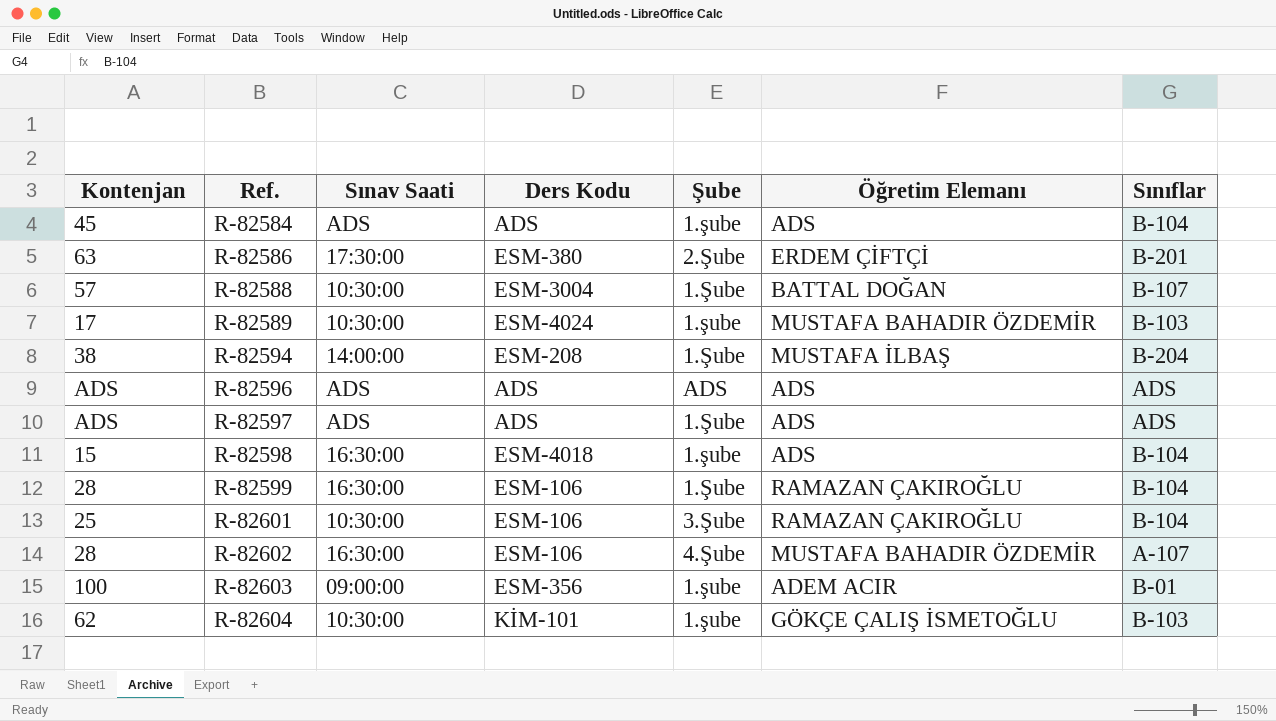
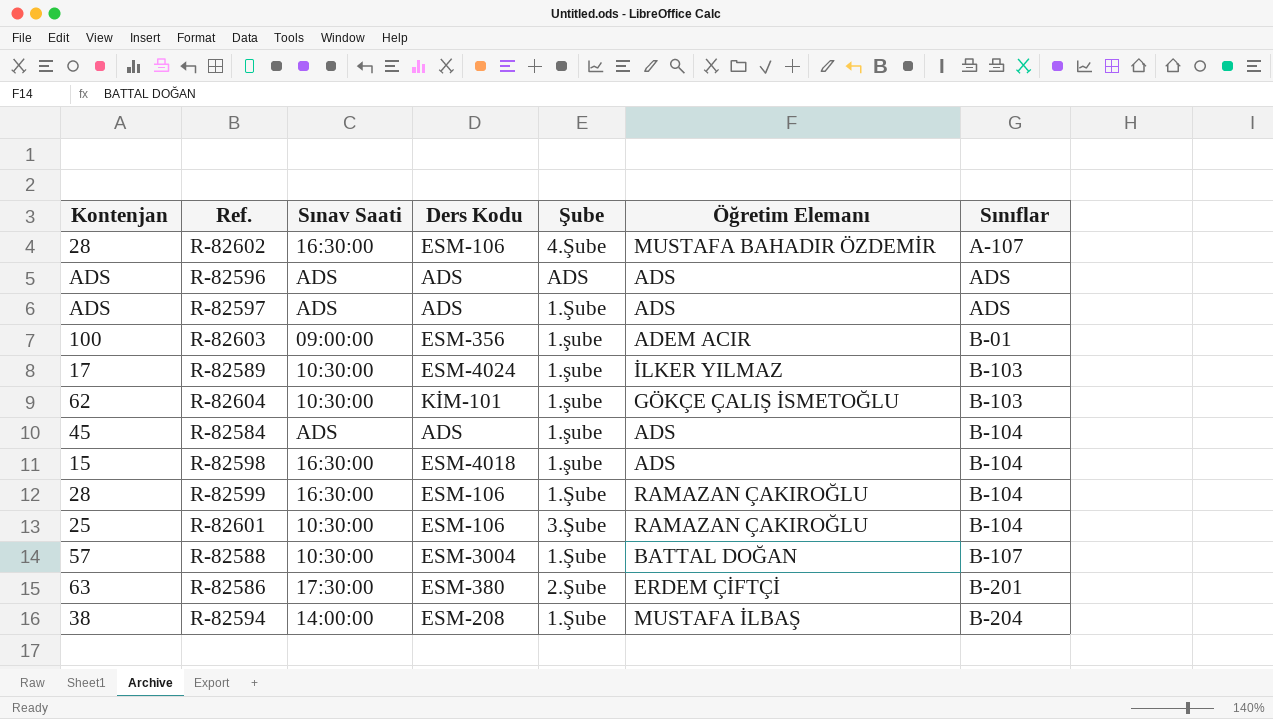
row order: Ref. ascending -> Sınıflar ascending
R-82589 | Öğretim Elemanı: MUSTAFA BAHADIR ÖZDEMİR -> İLKER YILMAZ

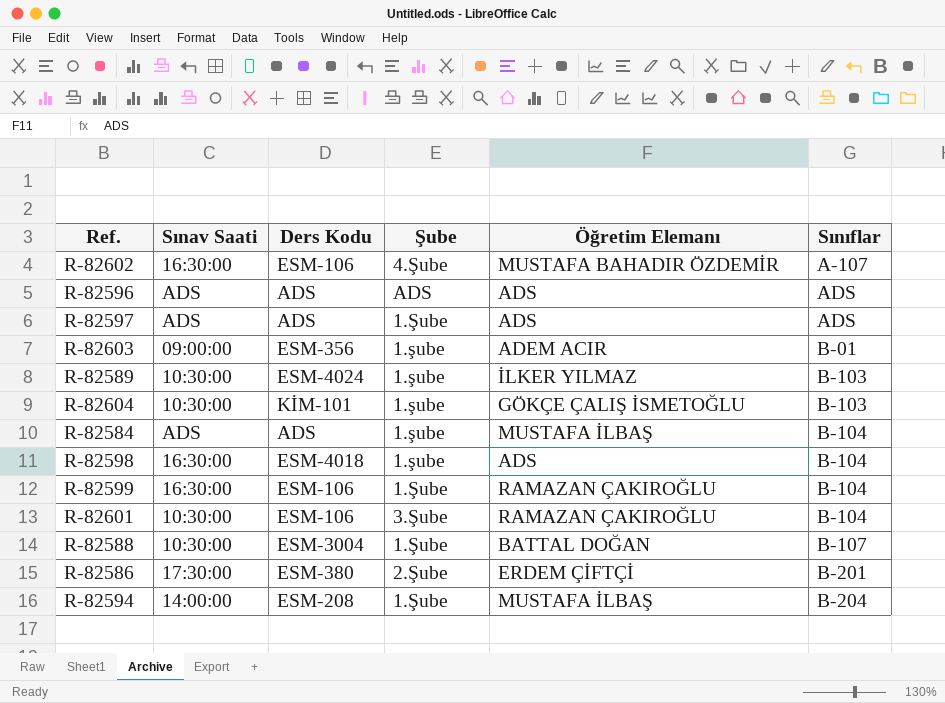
column Kontenjan | position: 1 -> none
R-82584 | Öğretim Elemanı: ADS -> MUSTAFA İLBAŞ

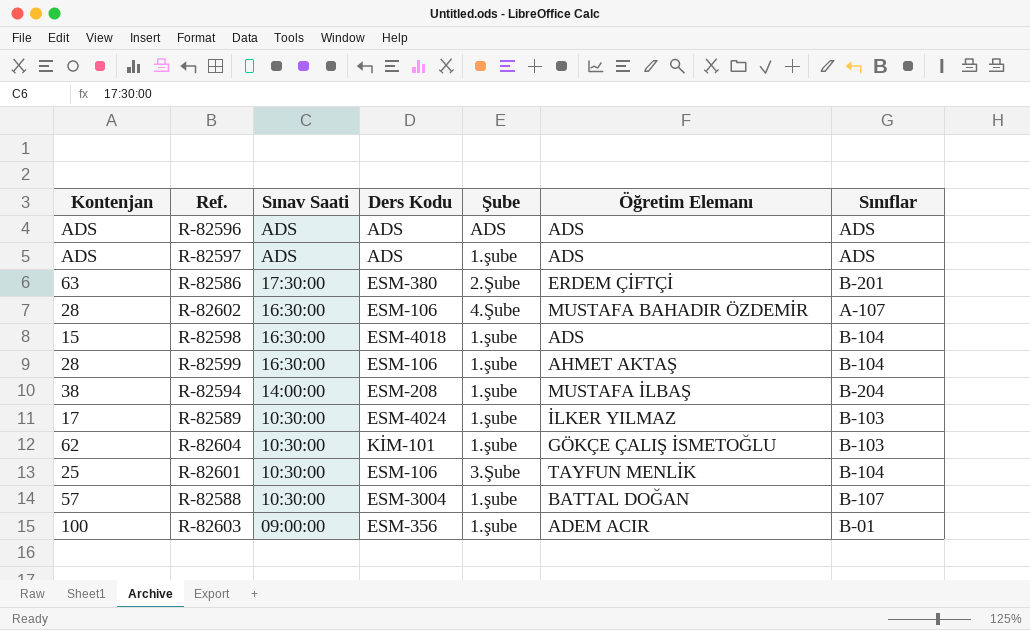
row order: Sınıflar ascending -> Sınav Saati descending
column Kontenjan | position: none -> 1
row R-82584: ADS | ADS | 1.şube | MUSTAFA İLBAŞ | B-104 -> none
R-82597 | Şube: 1.Şube -> 1.şube
R-82599 | Şube: 1.Şube -> 1.şube
R-82599 | Öğretim Elemanı: RAMAZAN ÇAKIROĞLU -> AHMET AKTAŞ
R-82594 | Şube: 1.Şube -> 1.şube
R-82601 | Öğretim Elemanı: RAMAZAN ÇAKIROĞLU -> TAYFUN MENLİK
R-82588 | Şube: 1.Şube -> 1.şube

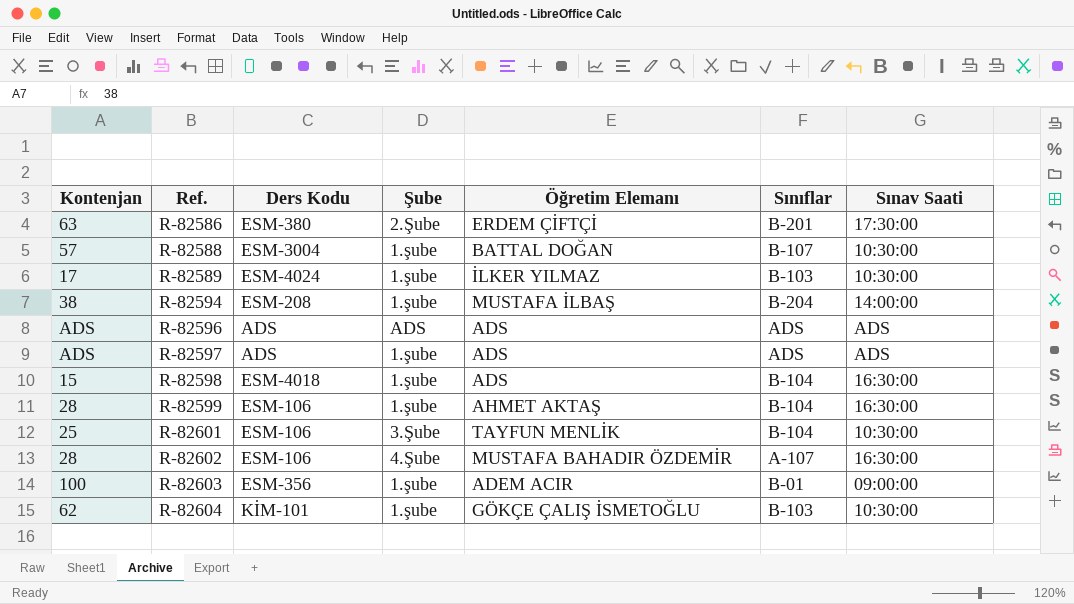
row order: Sınav Saati descending -> Ref. ascending
column Sınav Saati | position: 3 -> 7

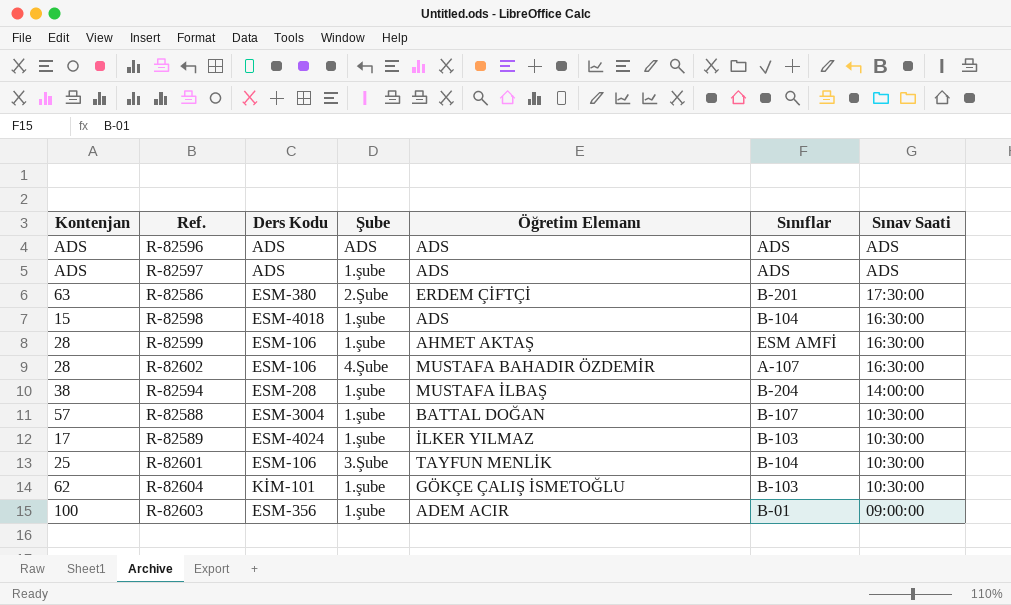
row order: Ref. ascending -> Sınav Saati descending
R-82599 | Sınıflar: B-104 -> ESM AMFİ

